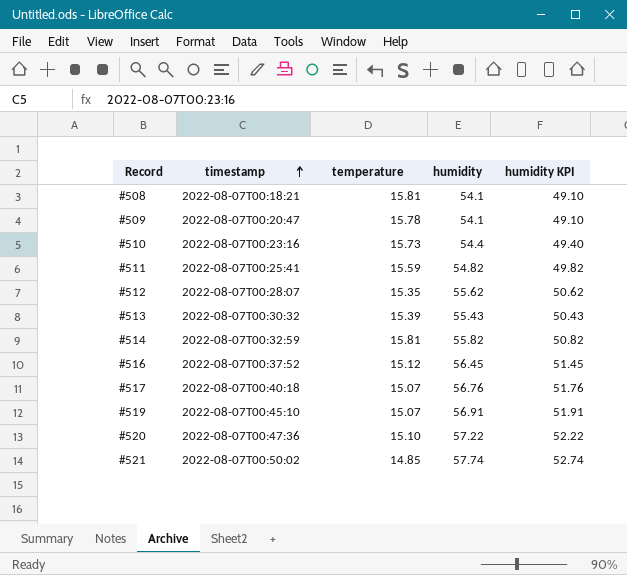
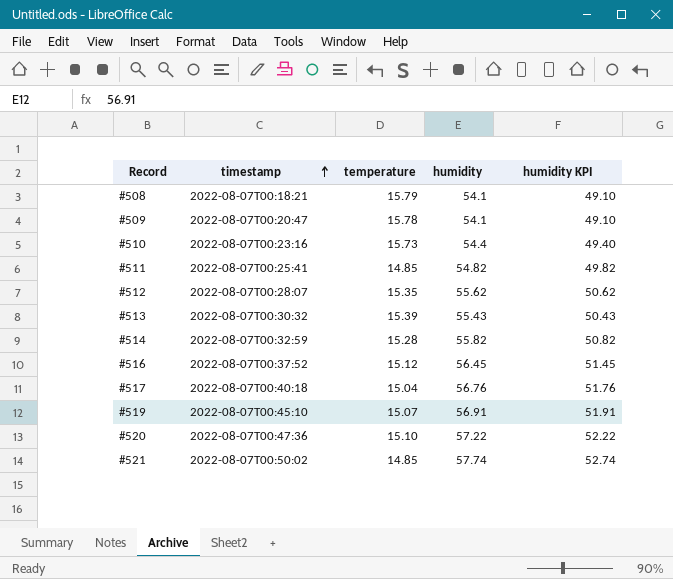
#508 | temperature: 15.81 -> 15.79
#511 | temperature: 15.59 -> 14.85
#514 | temperature: 15.81 -> 15.28
#517 | temperature: 15.07 -> 15.04

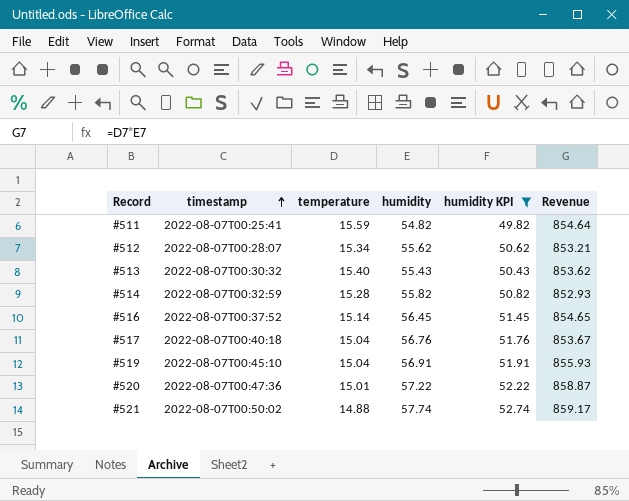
filter: none -> humidity KPI >= 49.82
column Revenue | formula: none -> [temperature] * [humidity]
#511 | temperature: 14.85 -> 15.59
#512 | temperature: 15.35 -> 15.34
#513 | temperature: 15.39 -> 15.40
#516 | temperature: 15.12 -> 15.14
#519 | temperature: 15.07 -> 15.04
#520 | temperature: 15.10 -> 15.01
#521 | temperature: 14.85 -> 14.88

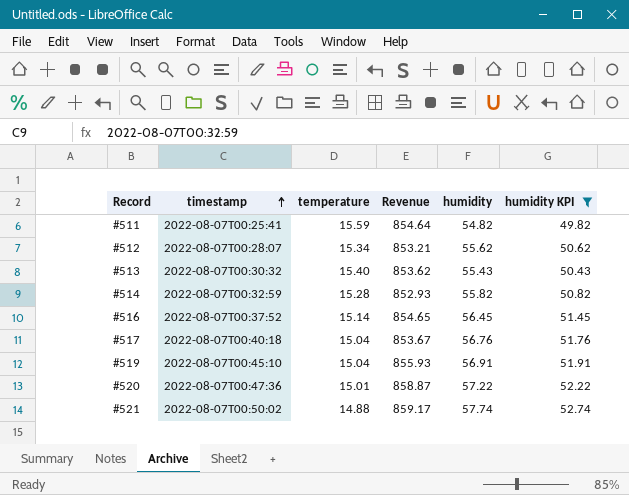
column Revenue | position: 6 -> 4

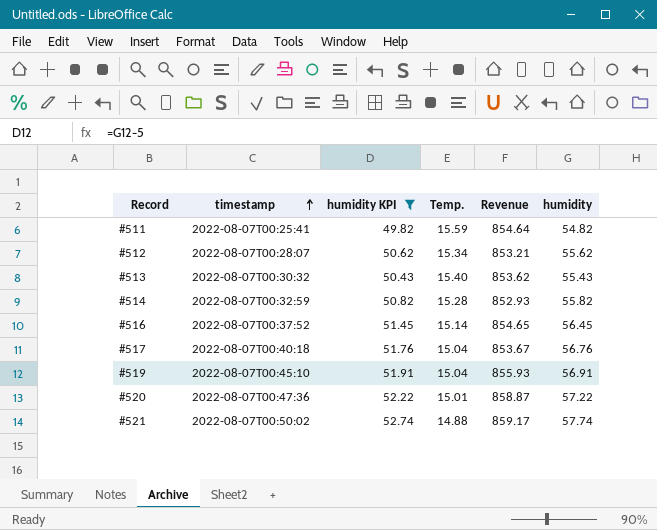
column humidity KPI | position: 6 -> 3
column name: temperature -> Temp.

